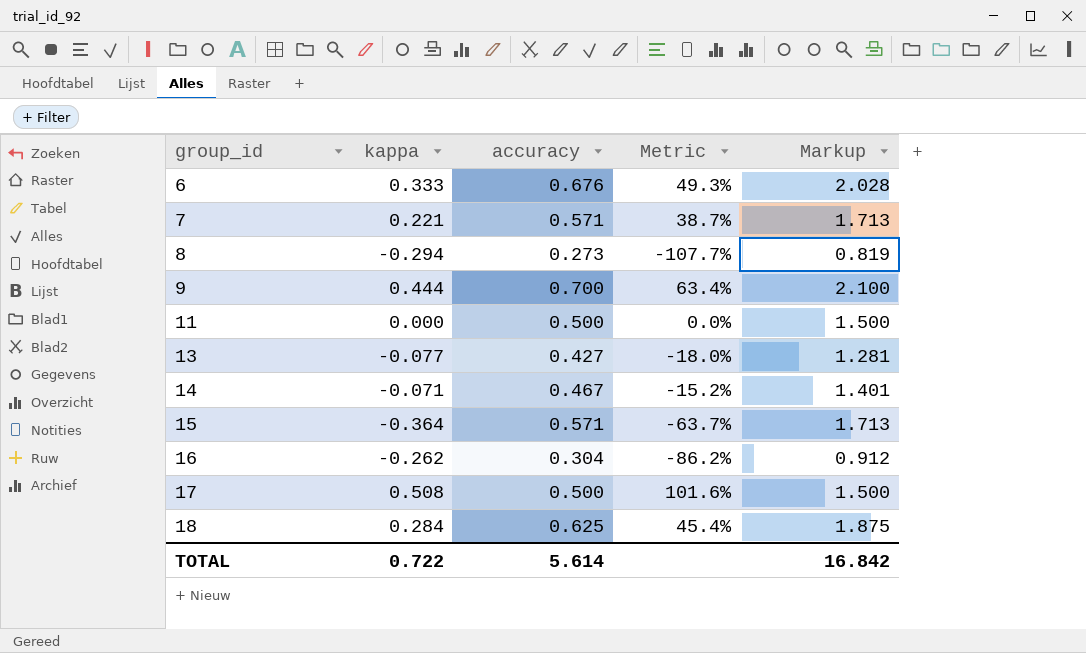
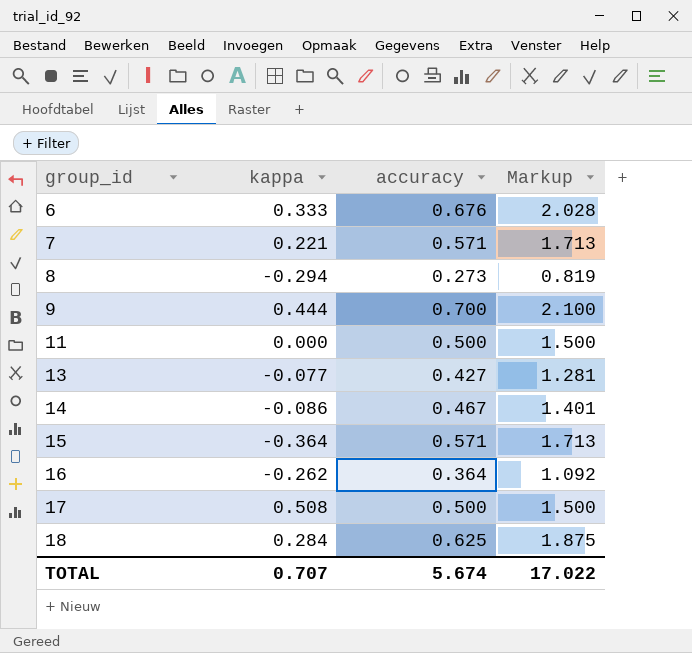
column Metric | formula: [kappa] / [accuracy] -> none
14 | kappa: -0.071 -> -0.086
16 | accuracy: 0.304 -> 0.364
16 | Markup: 0.912 -> 1.092
TOTAL | kappa: 0.722 -> 0.707
TOTAL | accuracy: 5.614 -> 5.674
TOTAL | Markup: 16.842 -> 17.022

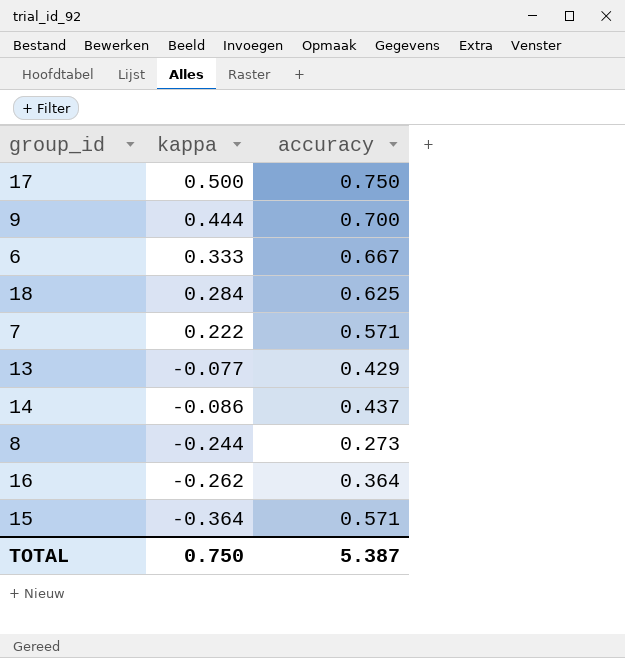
row order: group_id ascending -> kappa descending
column Markup | formula: [accuracy] * 3 -> none
row 11: 0.000 | 0.500 | 1.500 -> none
17 | kappa: 0.508 -> 0.500
17 | accuracy: 0.500 -> 0.750
6 | accuracy: 0.676 -> 0.667
7 | kappa: 0.221 -> 0.222
13 | accuracy: 0.427 -> 0.429
14 | accuracy: 0.467 -> 0.437
8 | kappa: -0.294 -> -0.244
TOTAL | kappa: 0.707 -> 0.750
TOTAL | accuracy: 5.674 -> 5.387

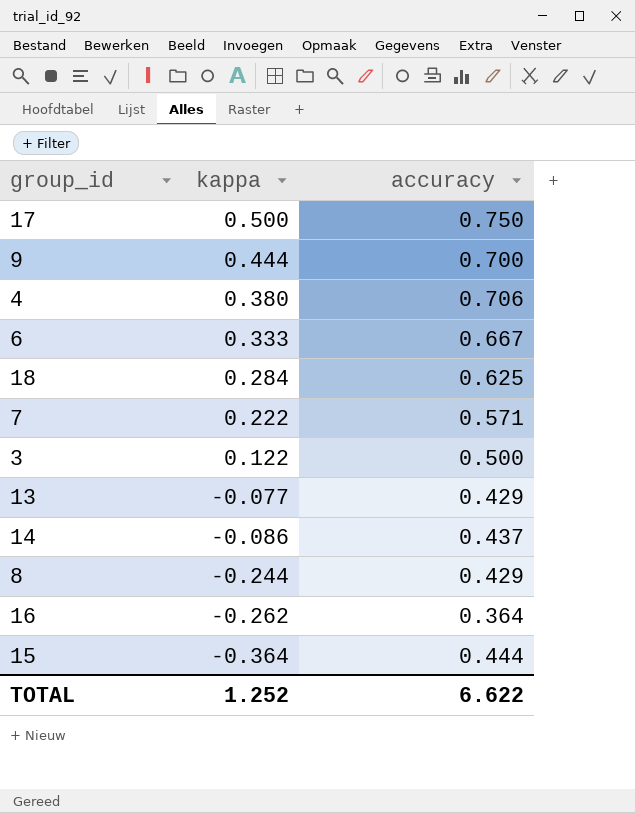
row 4: none -> 0.380 | 0.706
row 3: none -> 0.122 | 0.500
8 | accuracy: 0.273 -> 0.429
15 | accuracy: 0.571 -> 0.444
TOTAL | kappa: 0.750 -> 1.252
TOTAL | accuracy: 5.387 -> 6.622

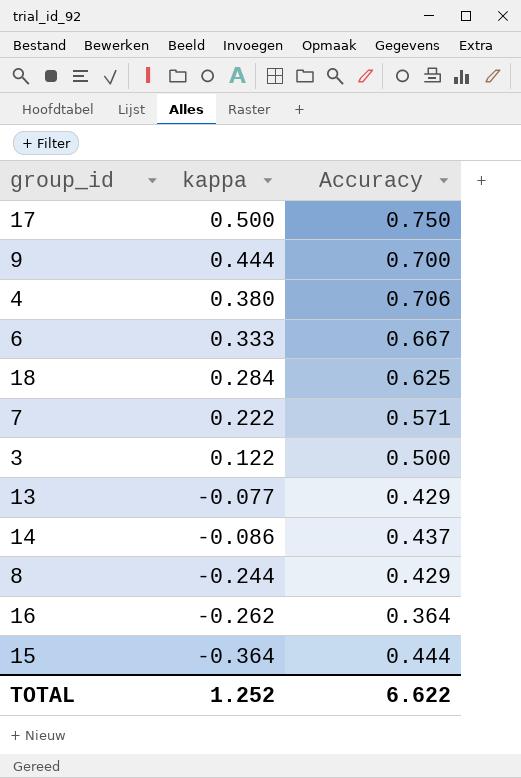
column name: accuracy -> Accuracy

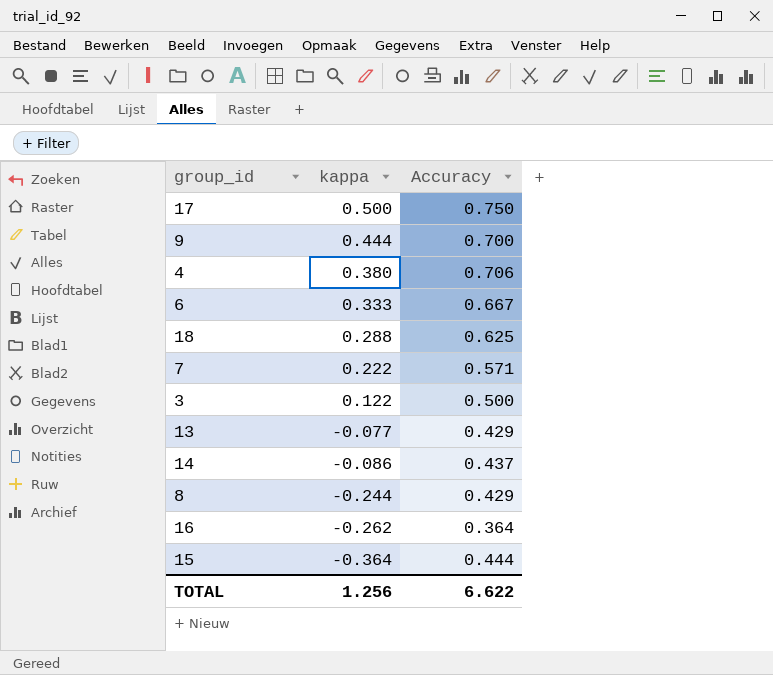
18 | kappa: 0.284 -> 0.288
TOTAL | kappa: 1.252 -> 1.256

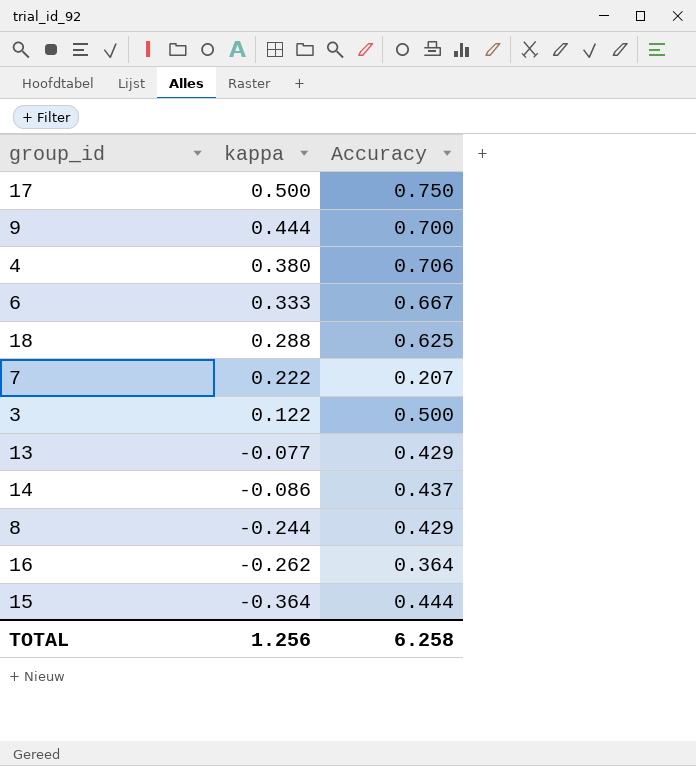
7 | Accuracy: 0.571 -> 0.207
TOTAL | Accuracy: 6.622 -> 6.258

